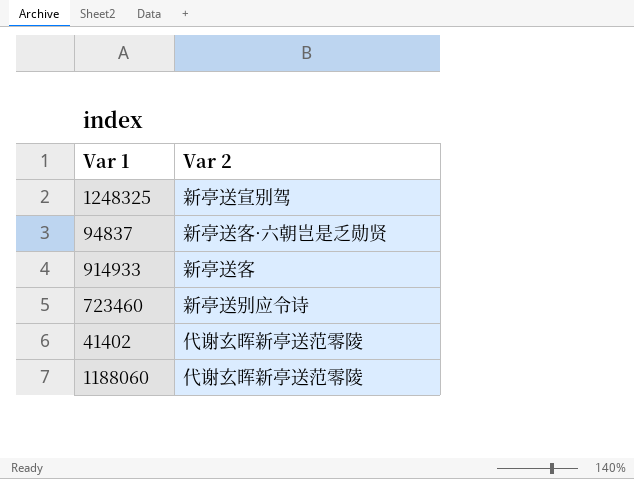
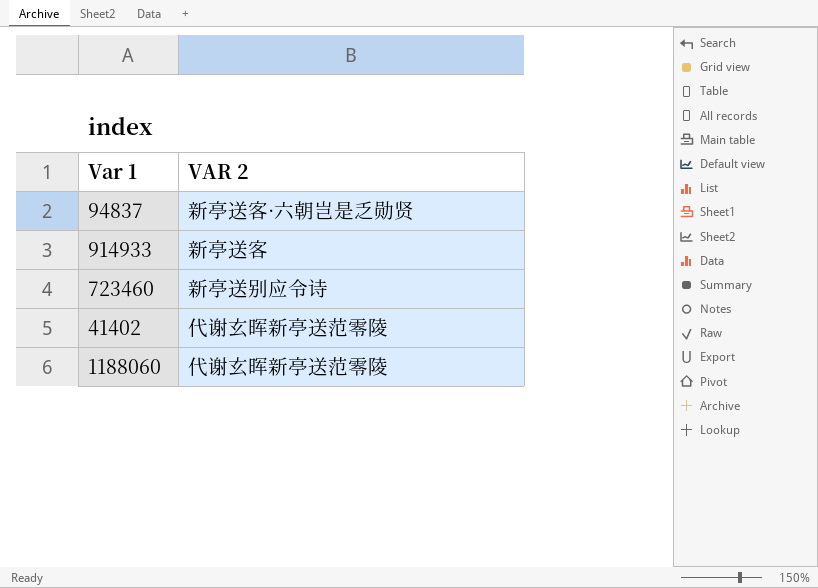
column name: Var 2 -> VAR 2
row 1248325: 新亭送宣别驾 -> none

